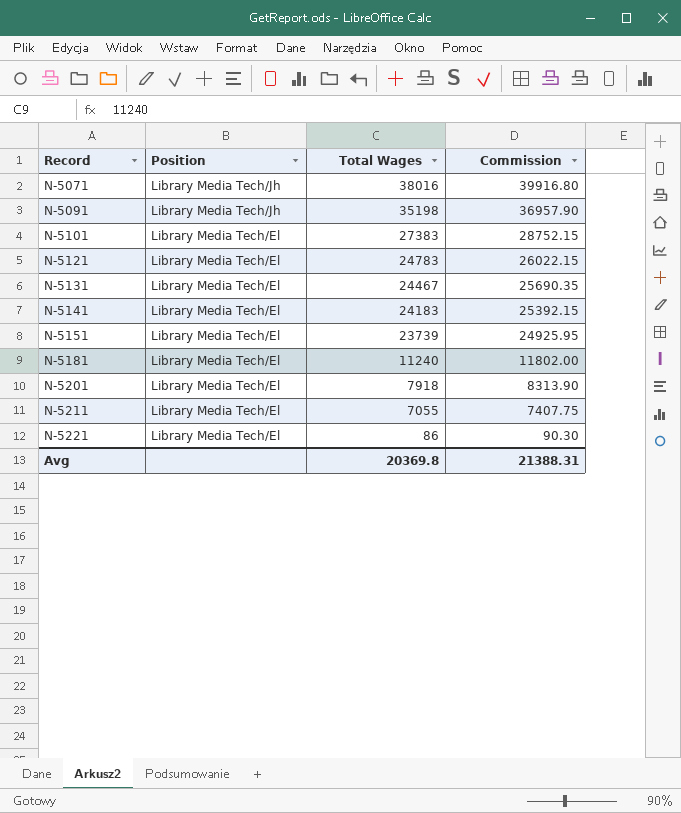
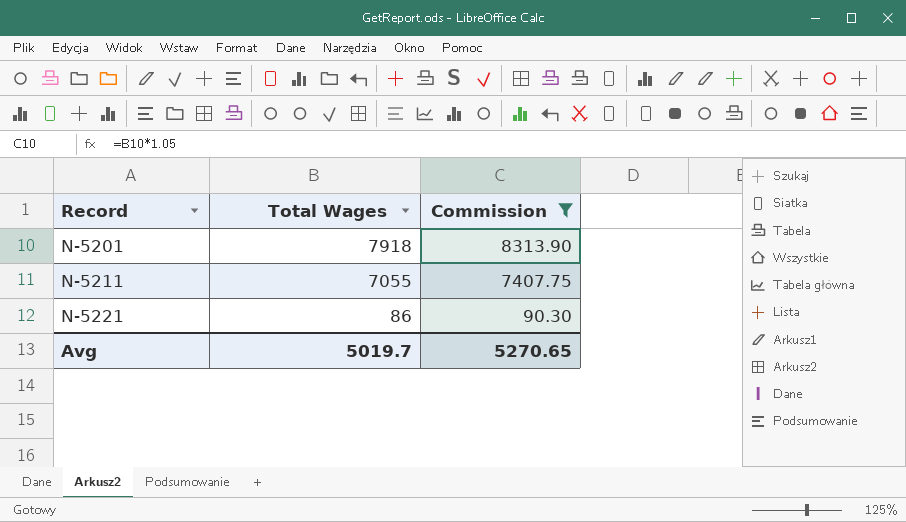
filter: none -> Commission <= 8313.90
column Position | position: 2 -> none
Avg | Total Wages: 20369.8 -> 5019.7
Avg | Commission: 21388.31 -> 5270.65

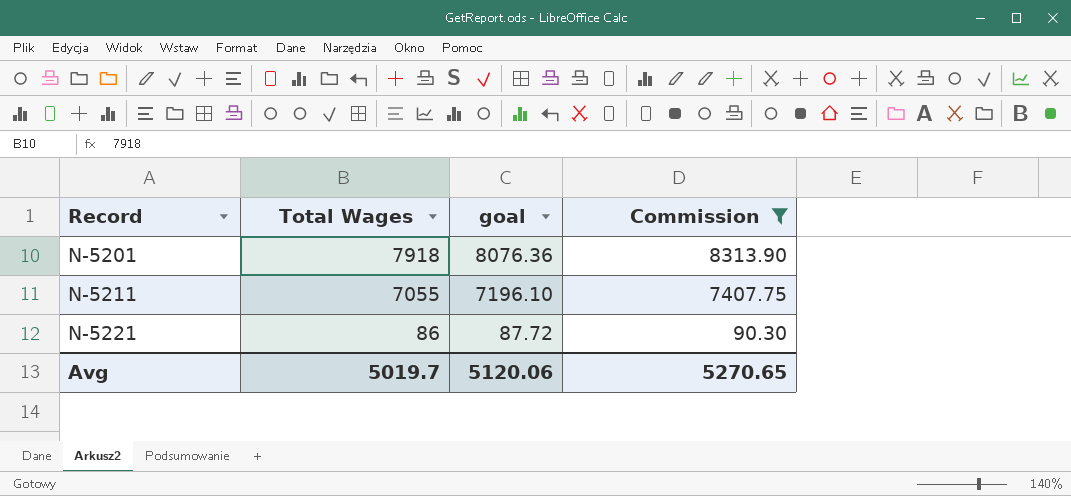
column goal | formula: none -> [Total Wages] * 1.02

